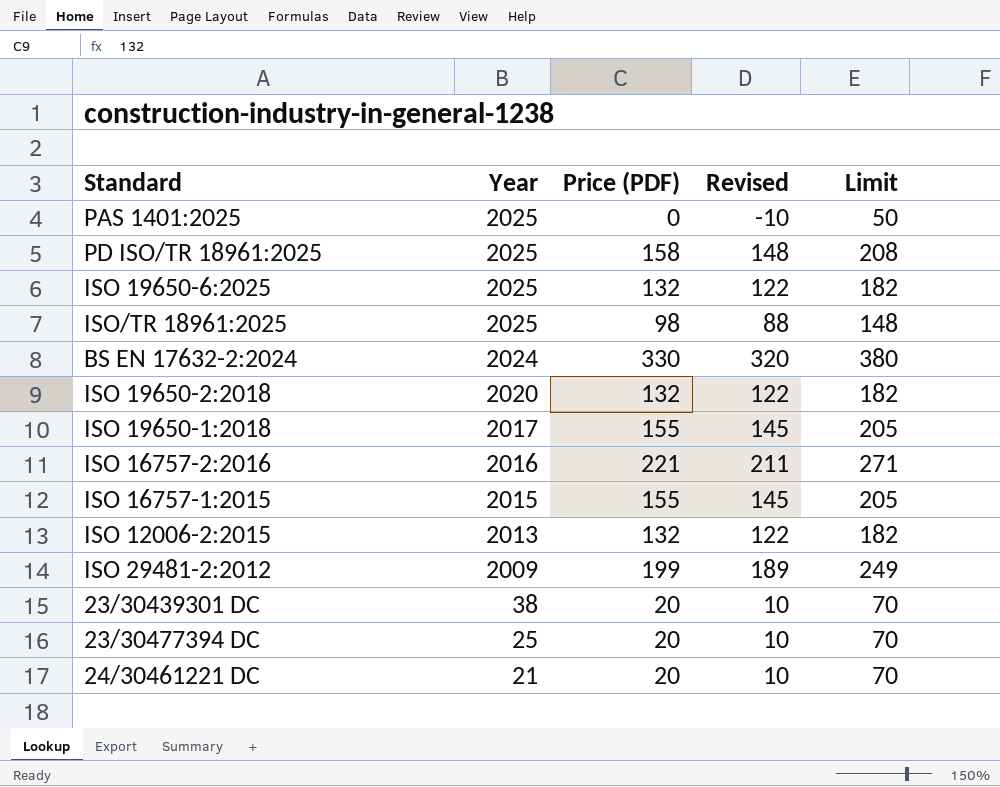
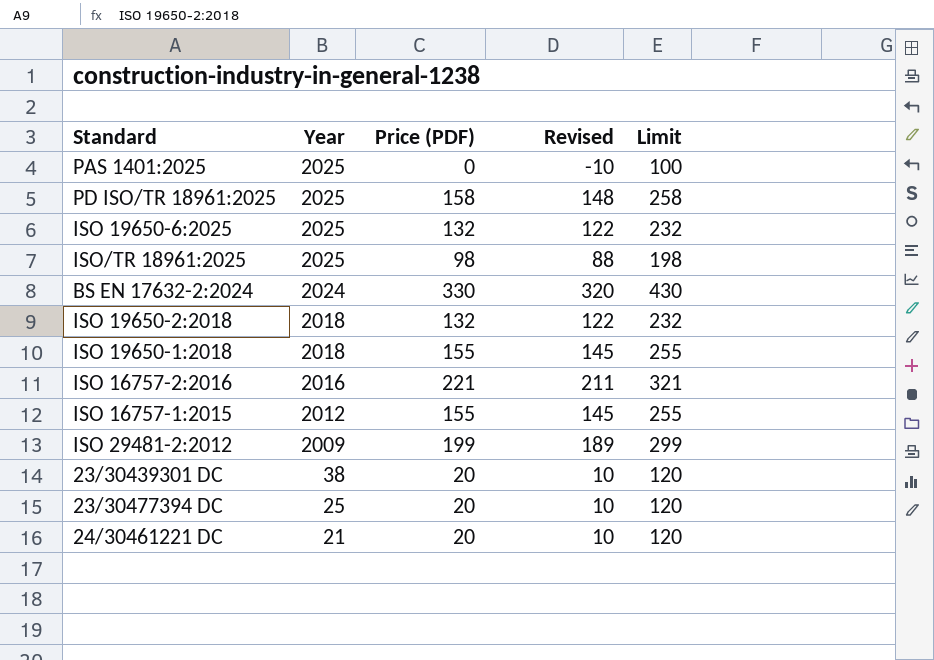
column Limit | formula: [Price (PDF)] + 50 -> [Price (PDF)] + 100
row ISO 12006-2:2015: 2013 | 132 | 122 | 182 -> none
ISO 19650-2:2018 | Year: 2020 -> 2018
ISO 19650-1:2018 | Year: 2017 -> 2018
ISO 16757-1:2015 | Year: 2015 -> 2012

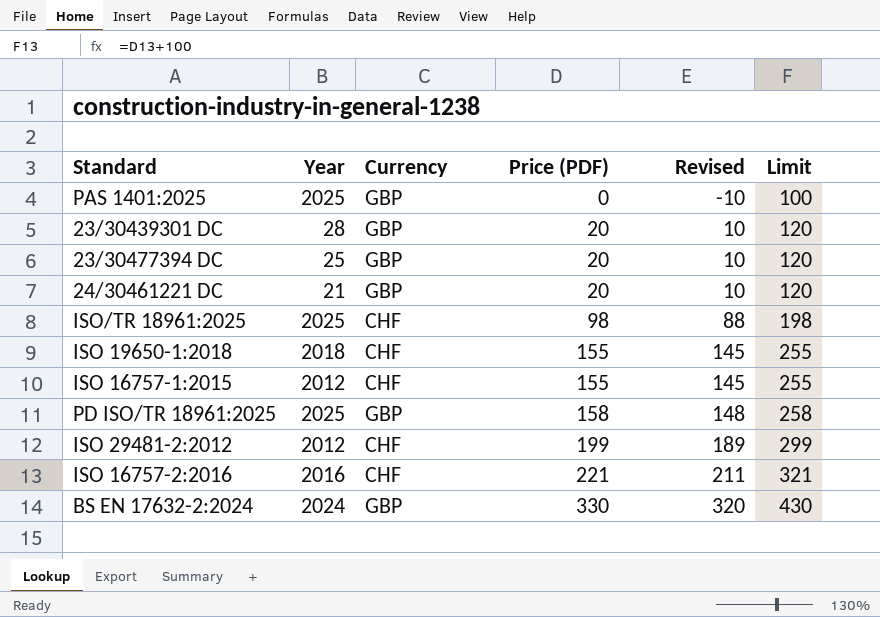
row order: Year descending -> Price (PDF) ascending
column Currency | position: none -> 3
row ISO 19650-6:2025: 2025 | 132 | 122 | 232 -> none
row ISO 19650-2:2018: 2018 | 132 | 122 | 232 -> none
23/30439301 DC | Year: 38 -> 28
ISO 29481-2:2012 | Year: 2009 -> 2012

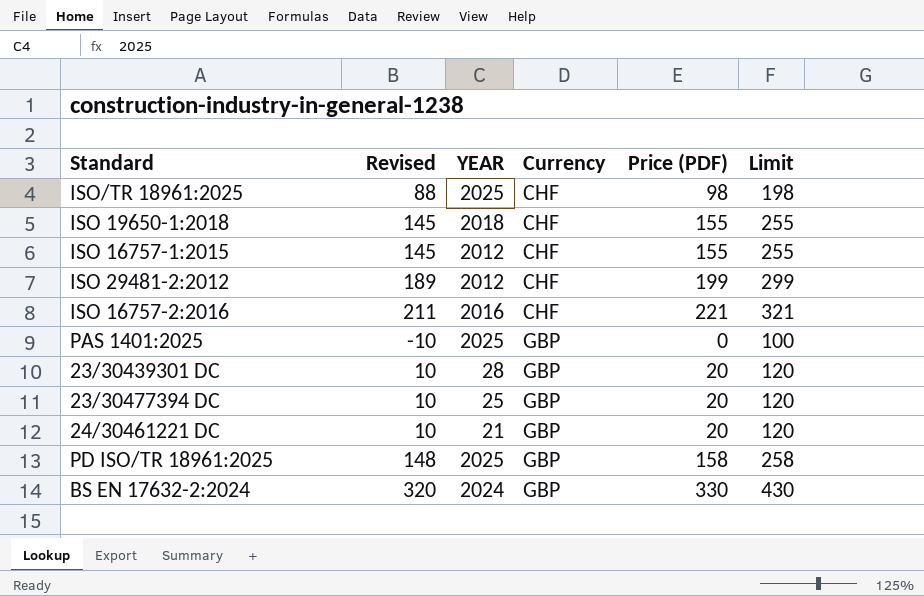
row order: Price (PDF) ascending -> Currency ascending
column Revised | position: 5 -> 2
column name: Year -> YEAR

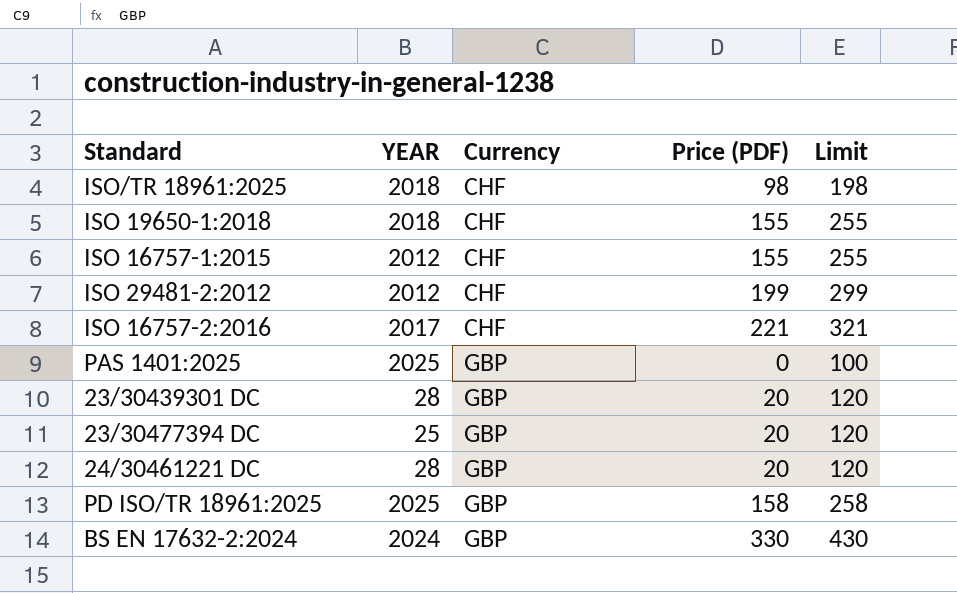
column Revised | formula: [Price (PDF)] - 10 -> none
ISO/TR 18961:2025 | YEAR: 2025 -> 2018
ISO 16757-2:2016 | YEAR: 2016 -> 2017
24/30461221 DC | YEAR: 21 -> 28

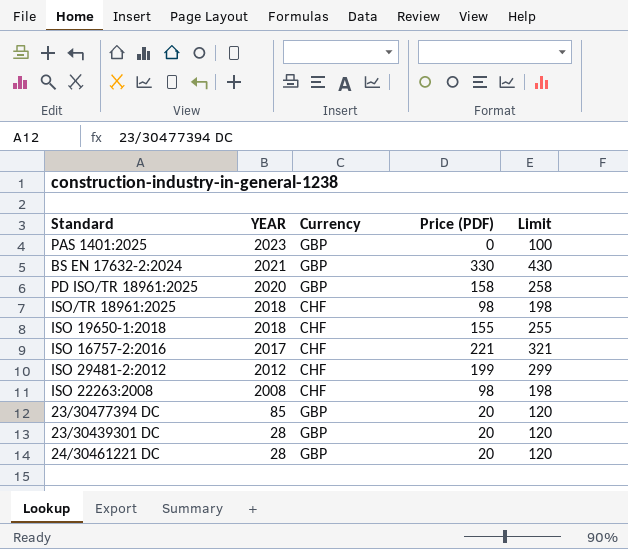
row order: Currency ascending -> YEAR descending
row ISO 16757-1:2015: 2012 | CHF | 155 | 255 -> none
PAS 1401:2025 | YEAR: 2025 -> 2023
BS EN 17632-2:2024 | YEAR: 2024 -> 2021
PD ISO/TR 18961:2025 | YEAR: 2025 -> 2020
row ISO 22263:2008: none -> 2008 | CHF | 98 | 198
23/30477394 DC | YEAR: 25 -> 85

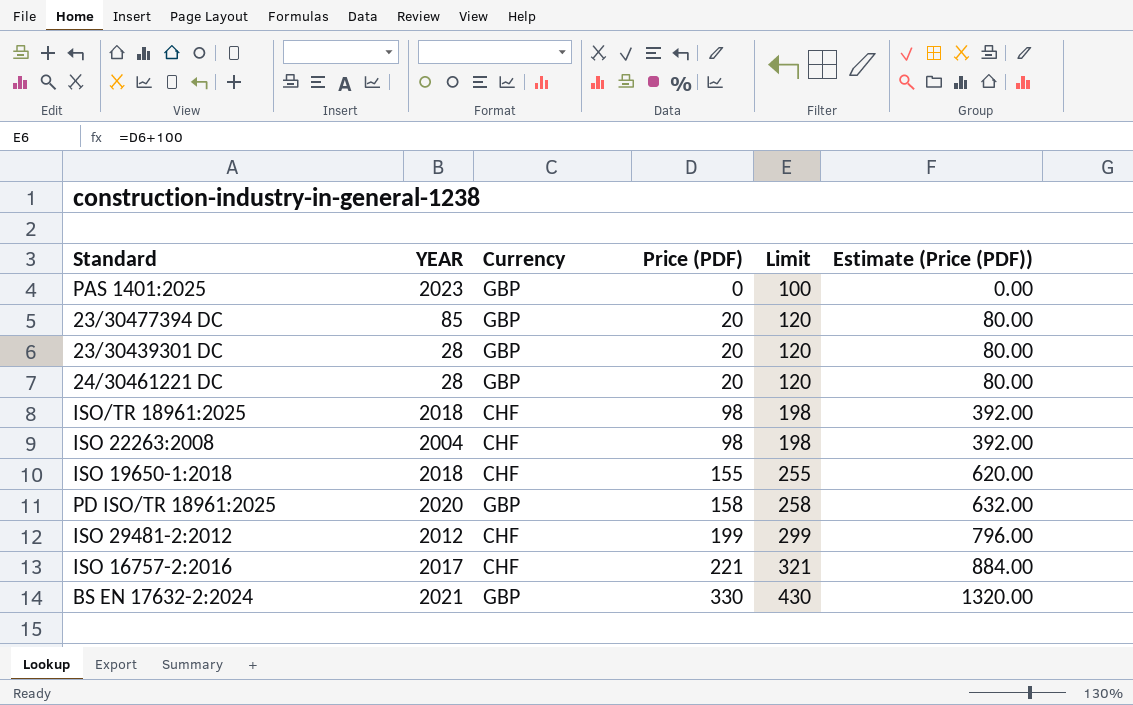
row order: YEAR descending -> Price (PDF) ascending
column Estimate (Price (PDF)) | formula: none -> [Price (PDF)] * 4
ISO 22263:2008 | YEAR: 2008 -> 2004

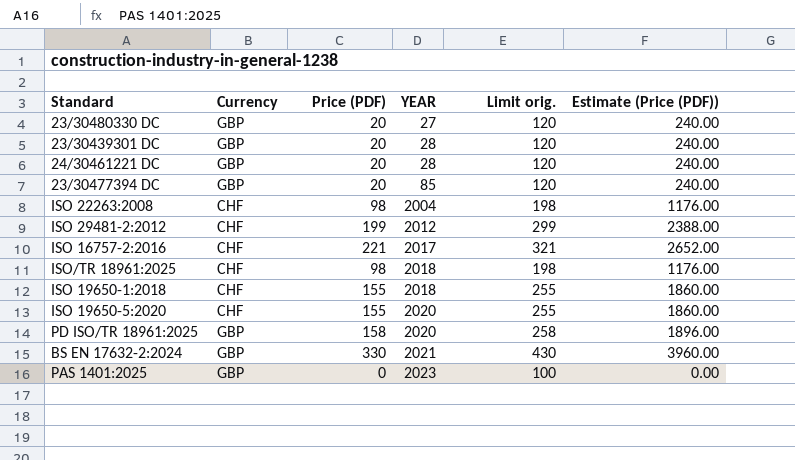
row order: Price (PDF) ascending -> YEAR ascending
column YEAR | position: 2 -> 4
column name: Limit -> Limit orig.
column Estimate (Price (PDF)) | formula: [Price (PDF)] * 4 -> [Price (PDF)] * 12
row 23/30480330 DC: none -> GBP | 20 | 27 | 120 | 240.00
row ISO 19650-5:2020: none -> CHF | 155 | 2020 | 255 | 1860.00

